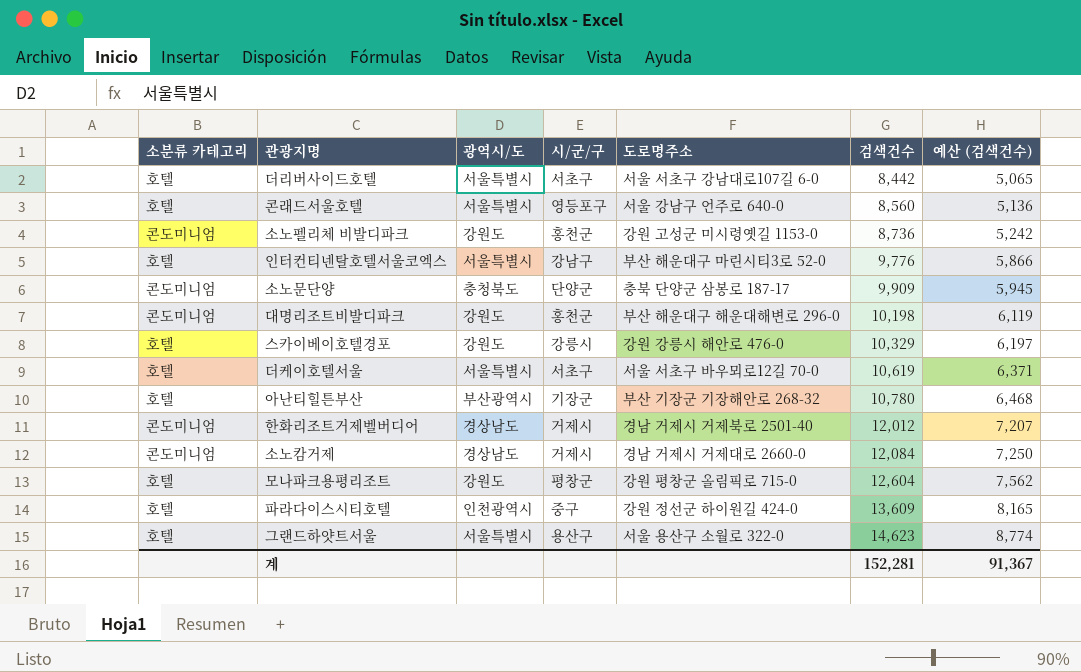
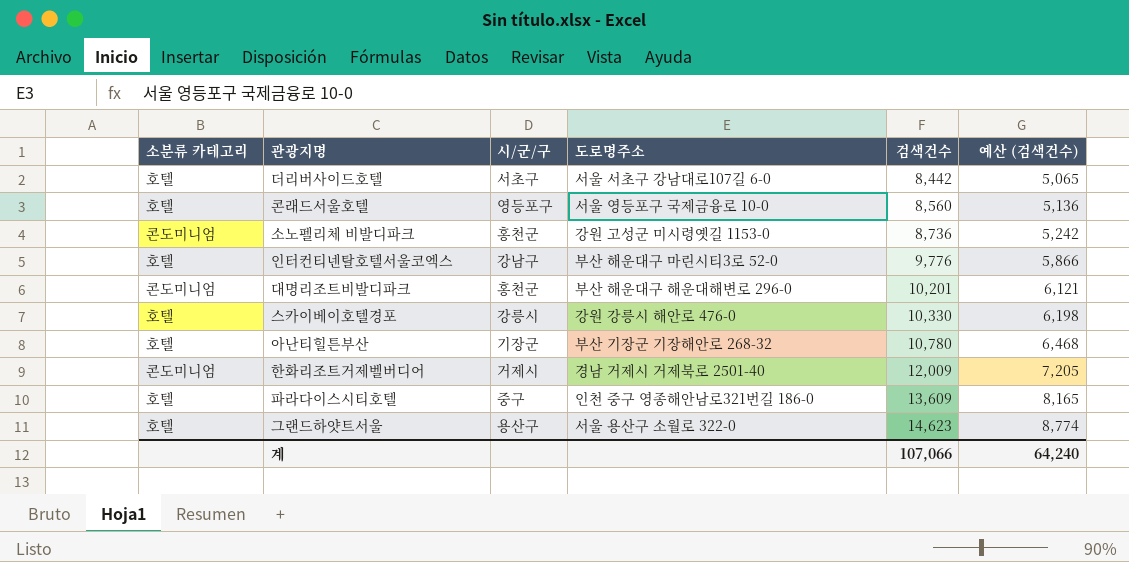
column 광역시/도 | position: 3 -> none
row 소노문단양: 콘도미니엄 | 충청북도 | 단양군 | 충북 단양군 삼봉로 187-17 | 9,909 | 5,945 -> none
row 더케이호텔서울: 호텔 | 서울특별시 | 서초구 | 서울 서초구 바우뫼로12길 70-0 | 10,619 | 6,371 -> none
row 소노캄거제: 콘도미니엄 | 경상남도 | 거제시 | 경남 거제시 거제대로 2660-0 | 12,084 | 7,250 -> none
row 모나파크용평리조트: 호텔 | 강원도 | 평창군 | 강원 평창군 올림픽로 715-0 | 12,604 | 7,562 -> none
콘래드서울호텔 | 도로명주소: 서울 강남구 언주로 640-0 -> 서울 영등포구 국제금융로 10-0
대명리조트비발디파크 | 검색건수: 10,198 -> 10,201
대명리조트비발디파크 | 예산 (검색건수): 6,119 -> 6,121
스카이베이호텔경포 | 검색건수: 10,329 -> 10,330
스카이베이호텔경포 | 예산 (검색건수): 6,197 -> 6,198
한화리조트거제벨버디어 | 검색건수: 12,012 -> 12,009
한화리조트거제벨버디어 | 예산 (검색건수): 7,207 -> 7,205
파라다이스시티호텔 | 도로명주소: 강원 정선군 하이원길 424-0 -> 인천 중구 영종해안남로321번길 186-0
계 | 검색건수: 152,281 -> 107,066
계 | 예산 (검색건수): 91,367 -> 64,240

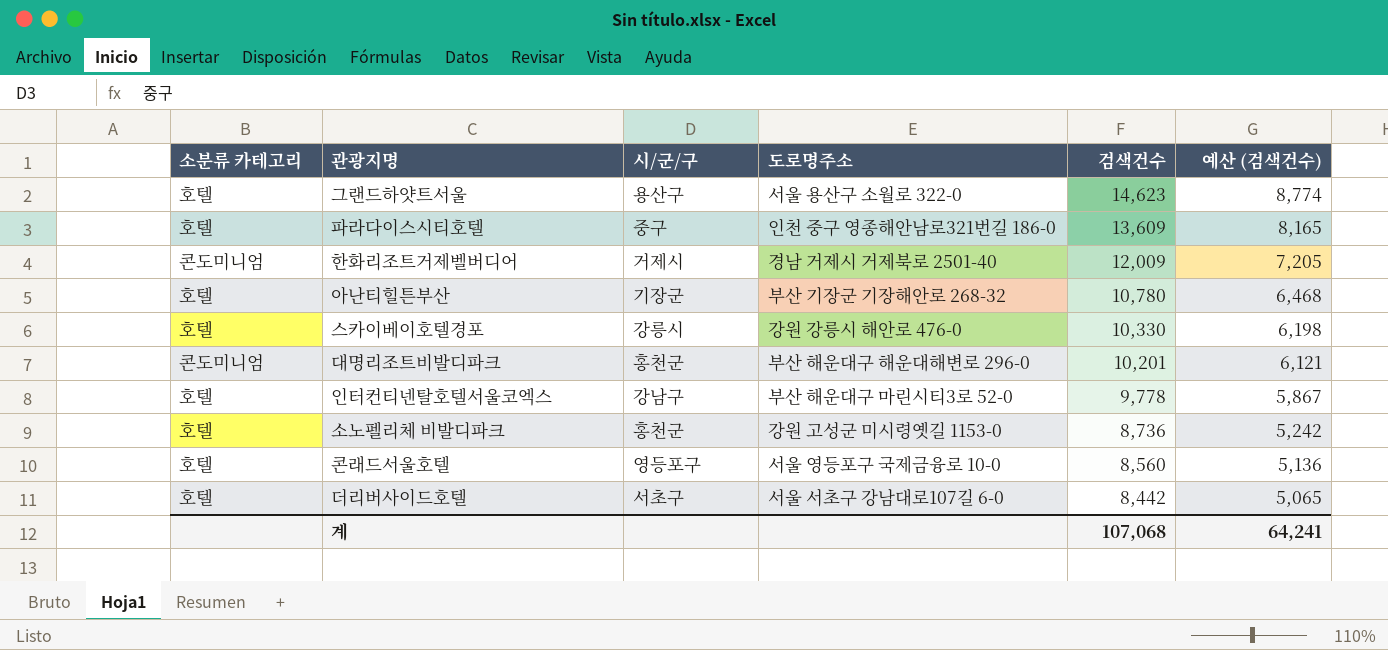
row order: 검색건수 ascending -> 검색건수 descending
인터컨티넨탈호텔서울코엑스 | 검색건수: 9,776 -> 9,778
인터컨티넨탈호텔서울코엑스 | 예산 (검색건수): 5,866 -> 5,867
소노펠리체 비발디파크 | 소분류 카테고리: 콘도미니엄 -> 호텔
계 | 검색건수: 107,066 -> 107,068
계 | 예산 (검색건수): 64,240 -> 64,241

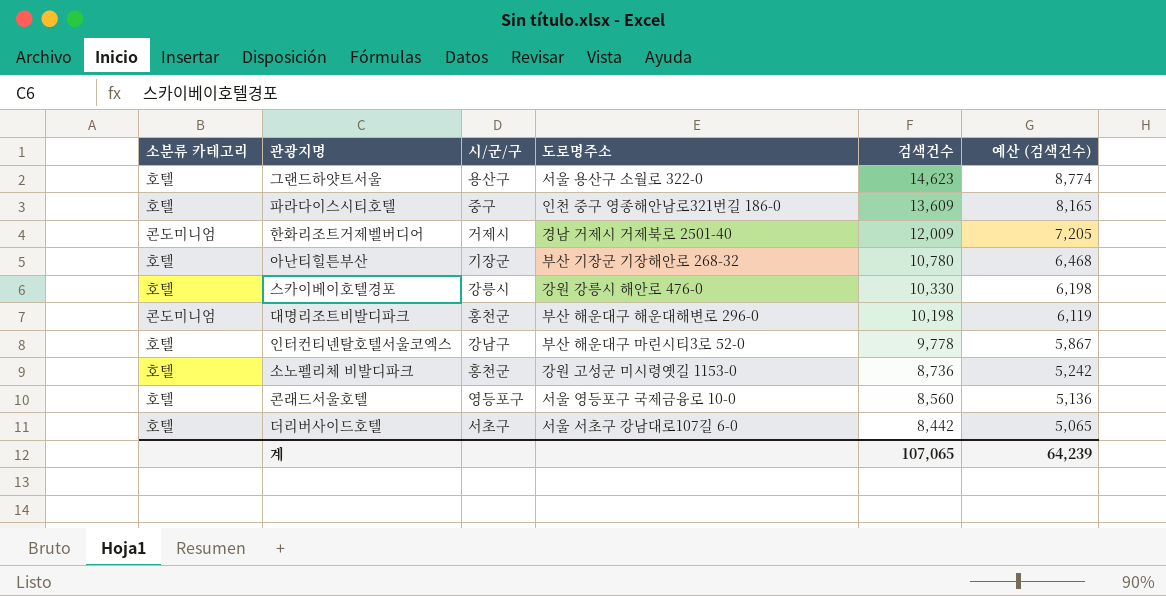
대명리조트비발디파크 | 검색건수: 10,201 -> 10,198
대명리조트비발디파크 | 예산 (검색건수): 6,121 -> 6,119
계 | 검색건수: 107,068 -> 107,065
계 | 예산 (검색건수): 64,241 -> 64,239

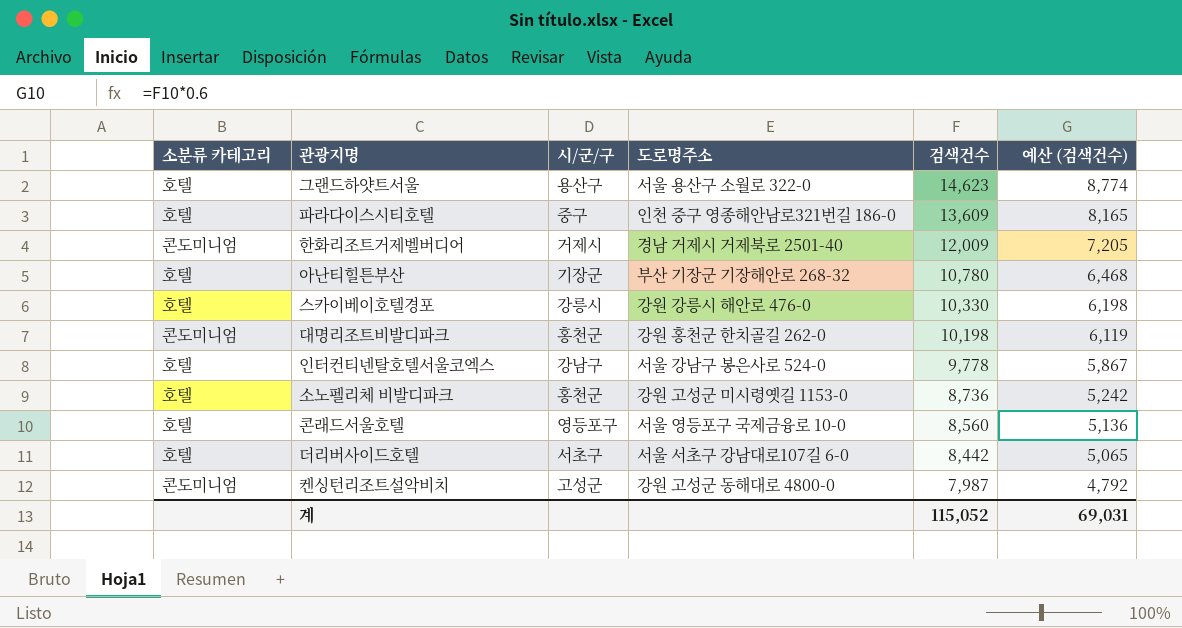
대명리조트비발디파크 | 도로명주소: 부산 해운대구 해운대해변로 296-0 -> 강원 홍천군 한치골길 262-0
인터컨티넨탈호텔서울코엑스 | 도로명주소: 부산 해운대구 마린시티3로 52-0 -> 서울 강남구 봉은사로 524-0
row 켄싱턴리조트설악비치: none -> 콘도미니엄 | 고성군 | 강원 고성군 동해대로 4800-0 | 7,987 | 4,792
계 | 검색건수: 107,065 -> 115,052
계 | 예산 (검색건수): 64,239 -> 69,031

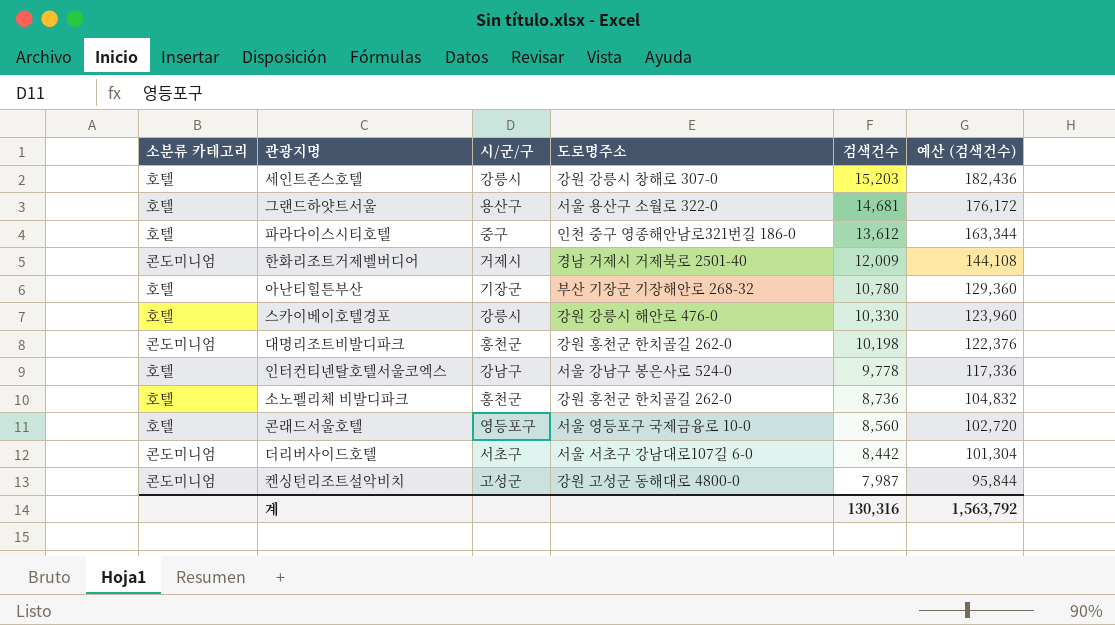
column 예산 (검색건수) | formula: [검색건수] * 0.6 -> [검색건수] * 12
row 세인트존스호텔: none -> 호텔 | 강릉시 | 강원 강릉시 창해로 307-0 | 15,203 | 182,436
그랜드하얏트서울 | 검색건수: 14,623 -> 14,681
파라다이스시티호텔 | 검색건수: 13,609 -> 13,612
소노펠리체 비발디파크 | 도로명주소: 강원 고성군 미시령옛길 1153-0 -> 강원 홍천군 한치골길 262-0
더리버사이드호텔 | 소분류 카테고리: 호텔 -> 콘도미니엄
계 | 검색건수: 115,052 -> 130,316
계 | 예산 (검색건수): 69,031 -> 1,563,792

